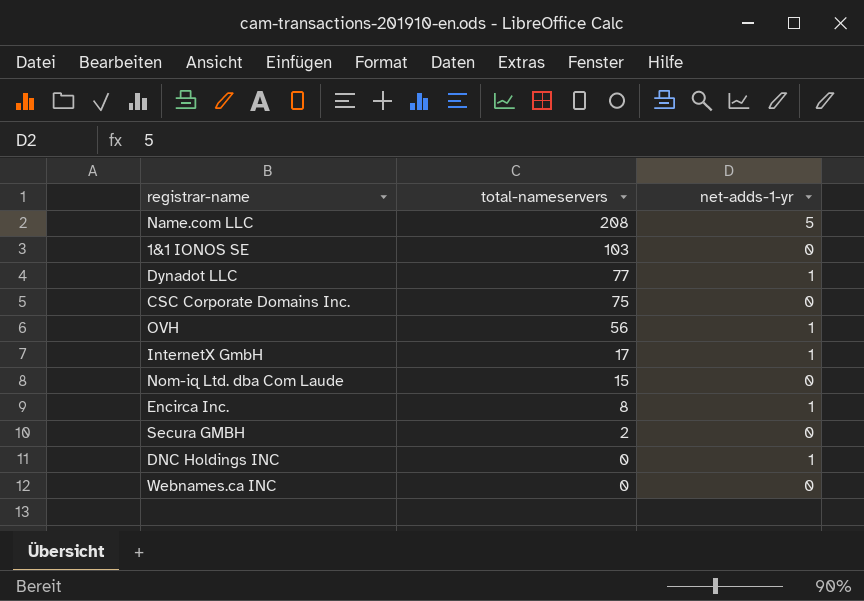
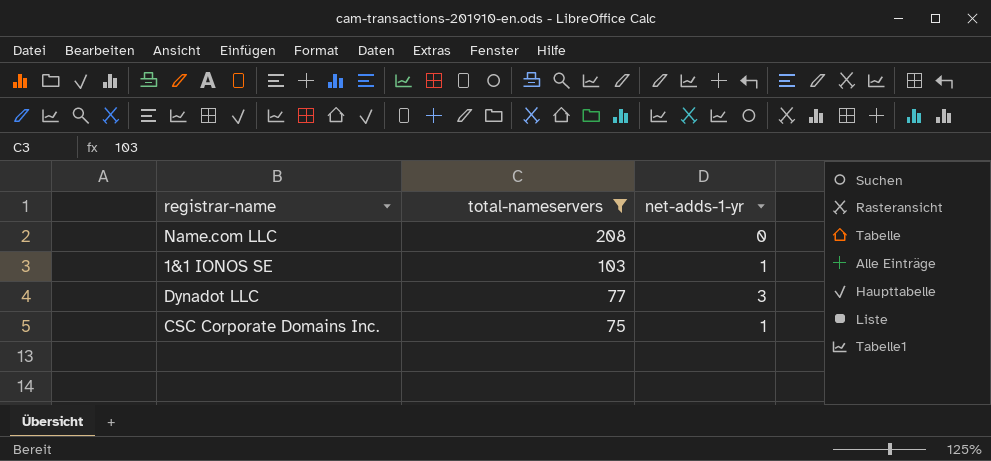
filter: none -> total-nameservers >= 75
Name.com LLC | net-adds-1-yr: 5 -> 0
1&1 IONOS SE | net-adds-1-yr: 0 -> 1
Dynadot LLC | net-adds-1-yr: 1 -> 3
CSC Corporate Domains Inc. | net-adds-1-yr: 0 -> 1

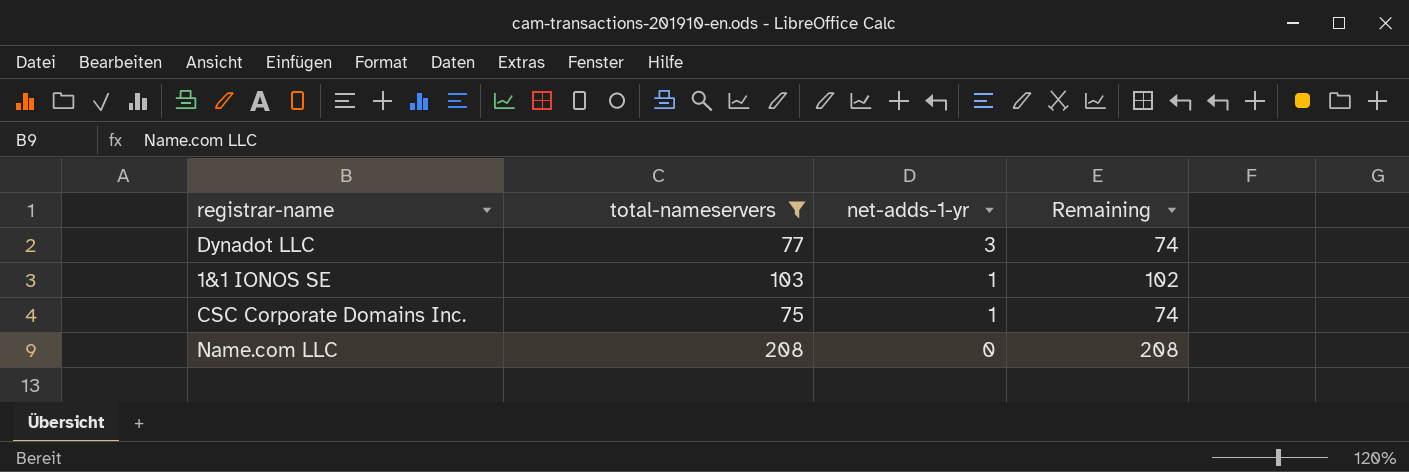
row order: total-nameservers descending -> net-adds-1-yr descending
column Remaining | formula: none -> [total-nameservers] - [net-adds-1-yr]

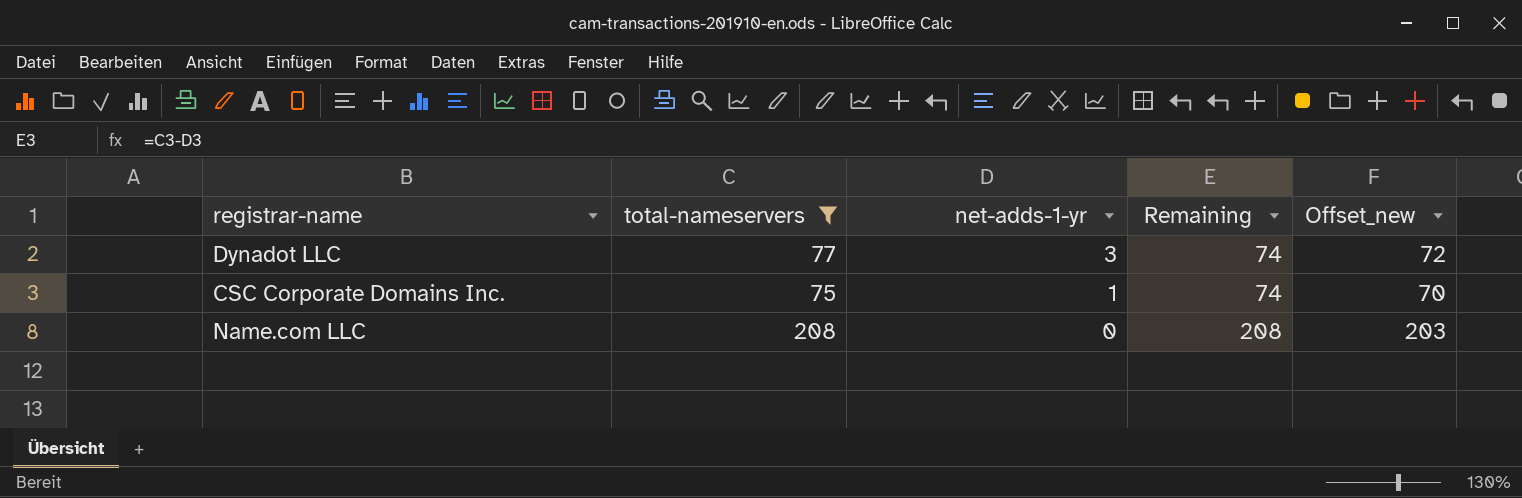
column Offset_new | formula: none -> [total-nameservers] - 5
row 1&1 IONOS SE: 103 | 1 | 102 -> none

